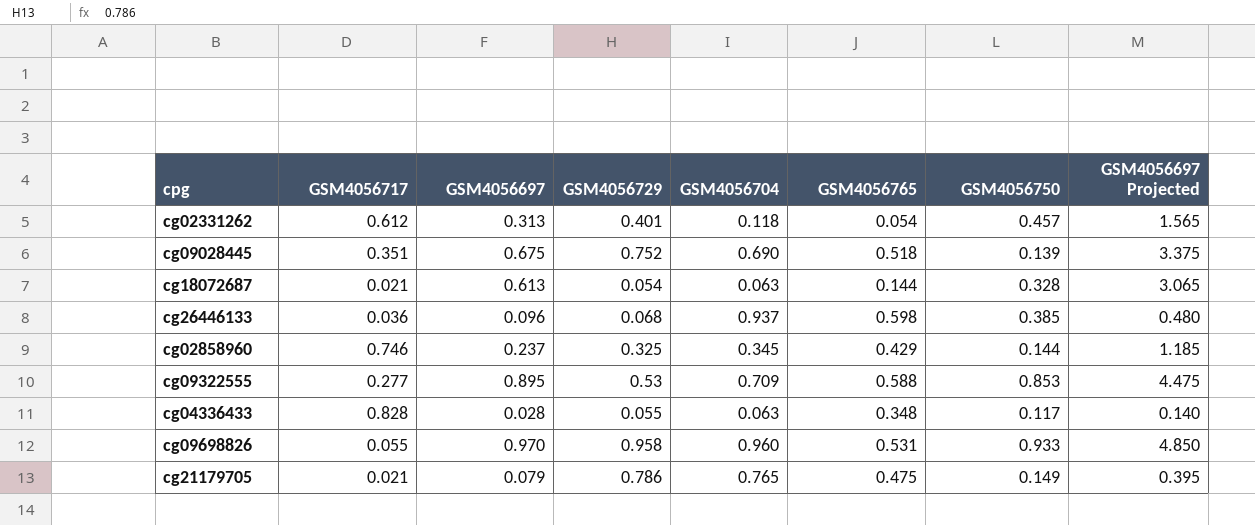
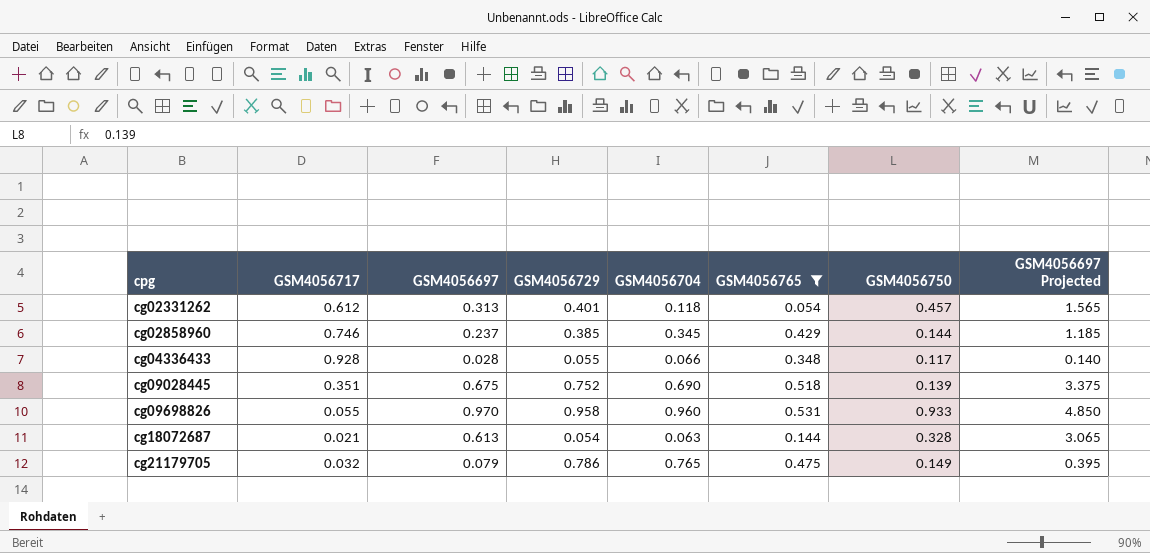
filter: none -> GSM4056765 <= 0.531
row order: none -> cpg ascending
cg02858960 | GSM4056729: 0.325 -> 0.385
cg04336433 | GSM4056717: 0.828 -> 0.928
cg04336433 | GSM4056704: 0.063 -> 0.066
cg21179705 | GSM4056717: 0.021 -> 0.032

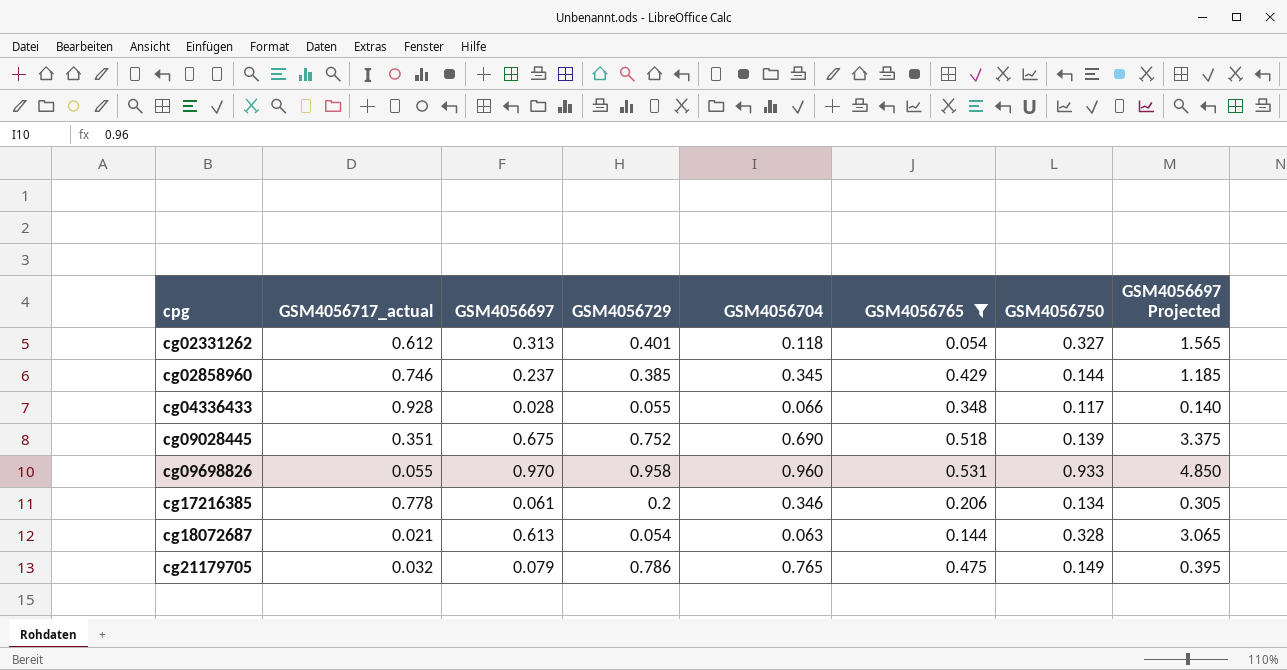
column name: GSM4056717 -> GSM4056717_actual
cg02331262 | GSM4056750: 0.457 -> 0.327
row cg17216385: none -> 0.778 | 0.061 | 0.2 | 0.346 | 0.206 | 0.134 | 0.305

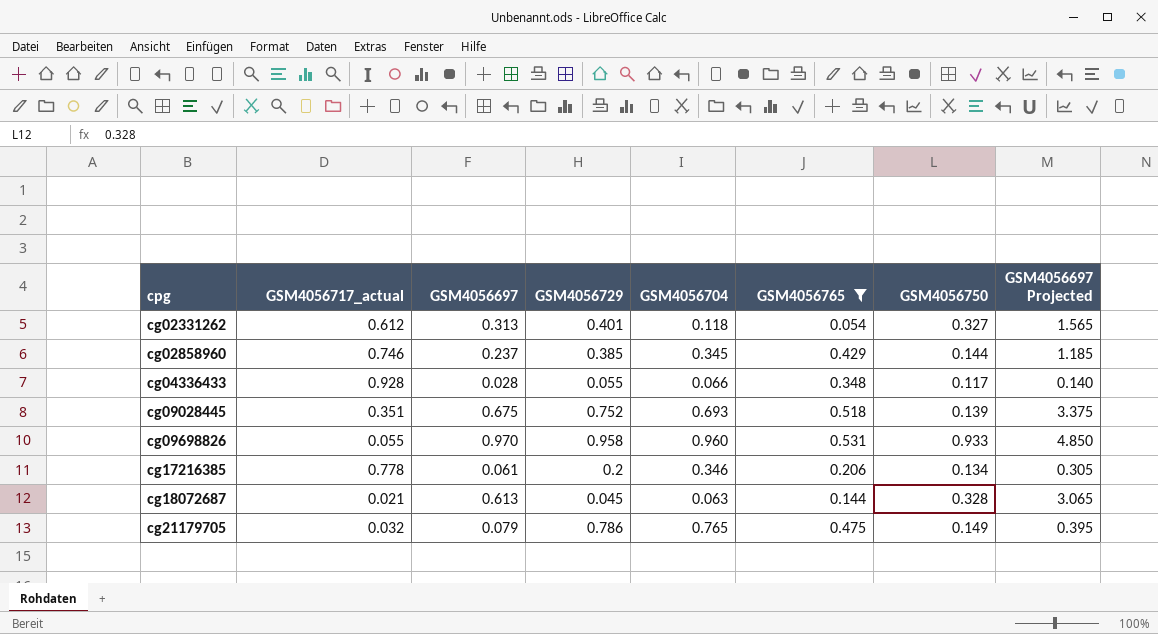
cg09028445 | GSM4056704: 0.690 -> 0.693
cg18072687 | GSM4056729: 0.054 -> 0.045

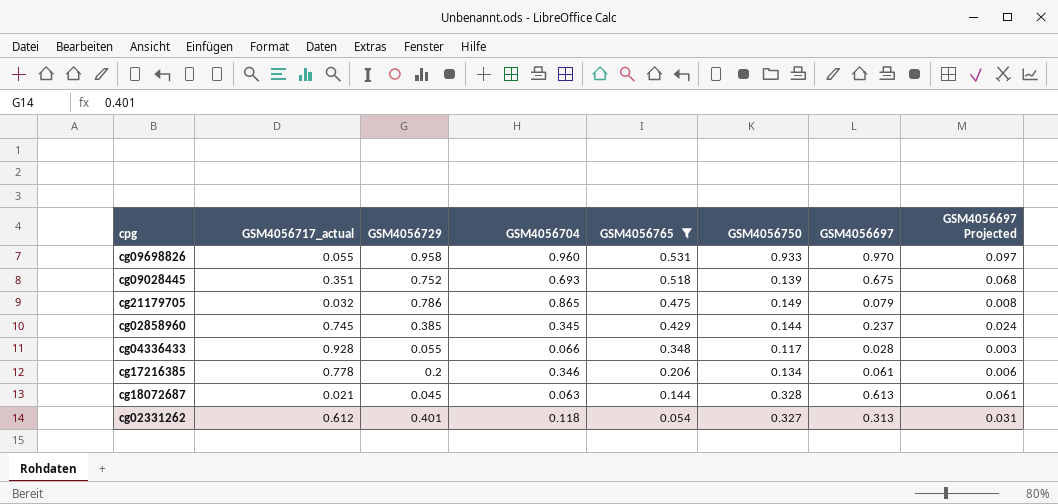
row order: cpg ascending -> GSM4056765 descending
column GSM4056697 | position: 3 -> 7
column GSM4056697 Projected | formula: [GSM4056697] * 5 -> [GSM4056697] * 0.1
cg21179705 | GSM4056704: 0.765 -> 0.865
cg02858960 | GSM4056717_actual: 0.746 -> 0.745

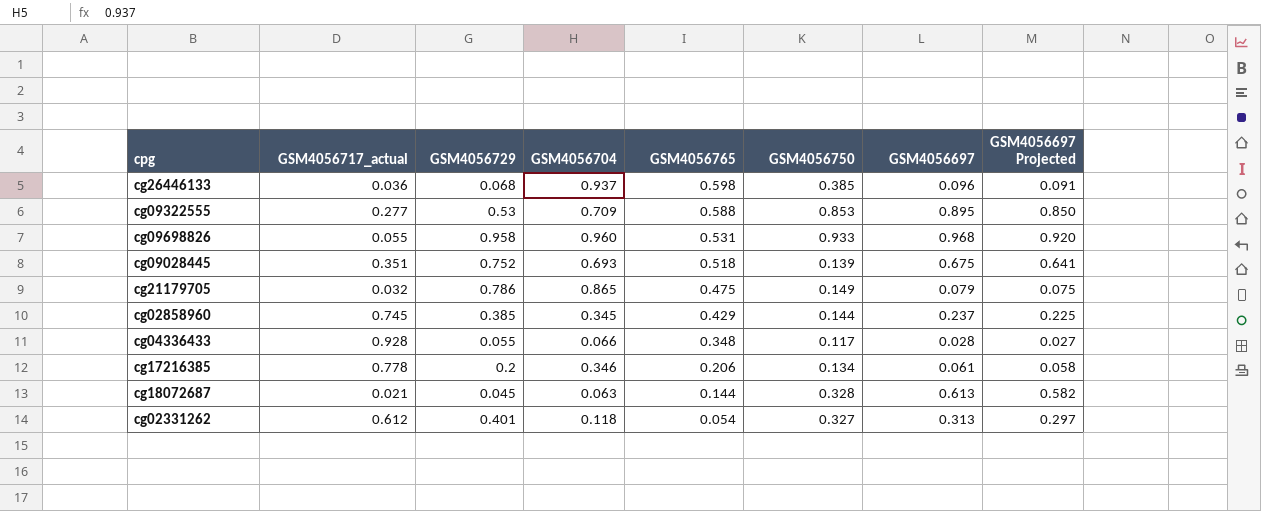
filter: GSM4056765 <= 0.531 -> none
column GSM4056697 Projected | formula: [GSM4056697] * 0.1 -> [GSM4056697] * 0.95
cg09698826 | GSM4056697: 0.970 -> 0.968

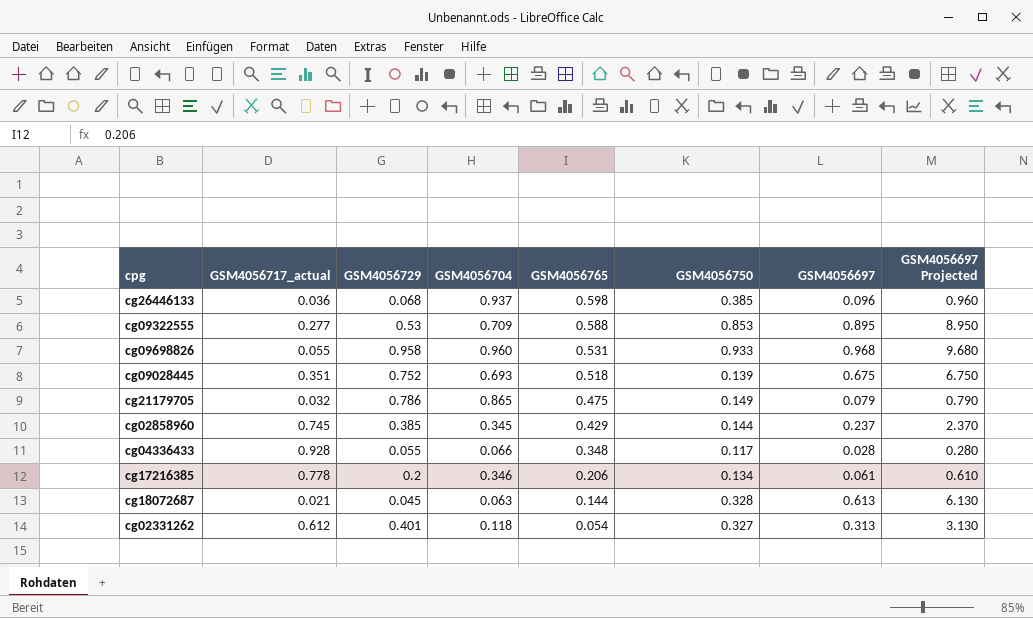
column GSM4056697 Projected | formula: [GSM4056697] * 0.95 -> [GSM4056697] * 10

